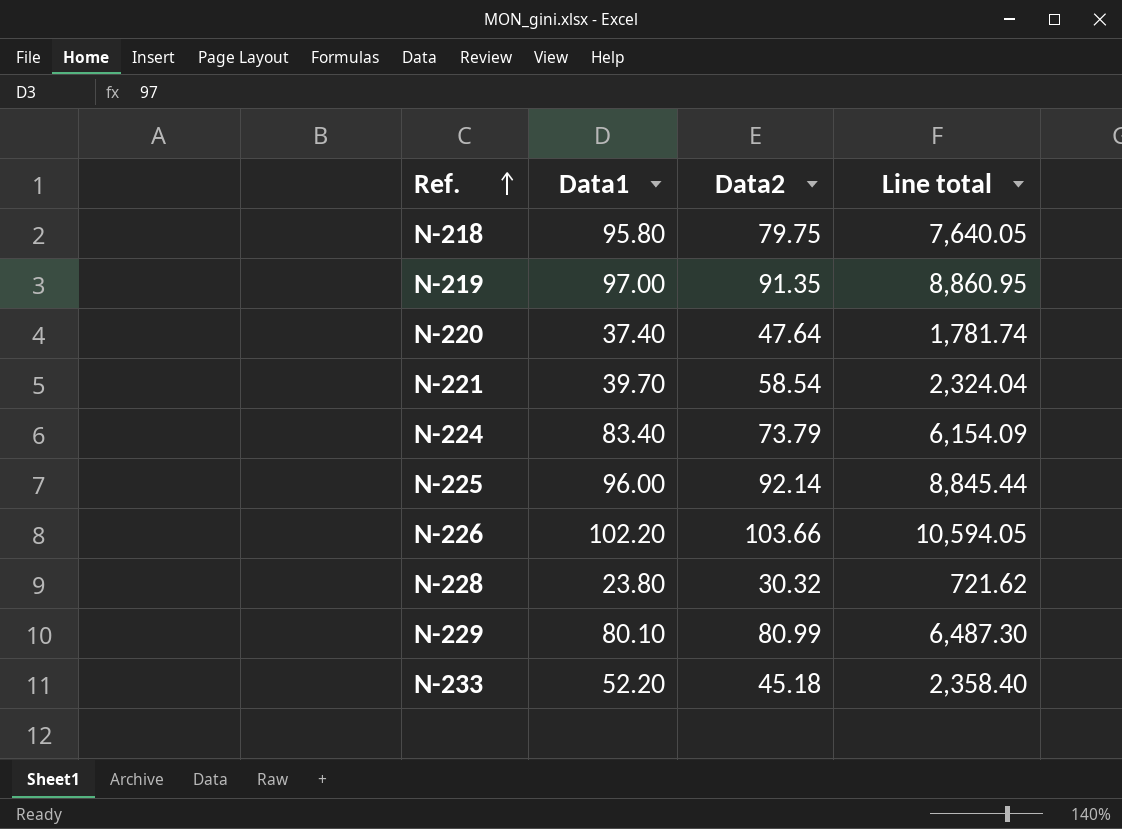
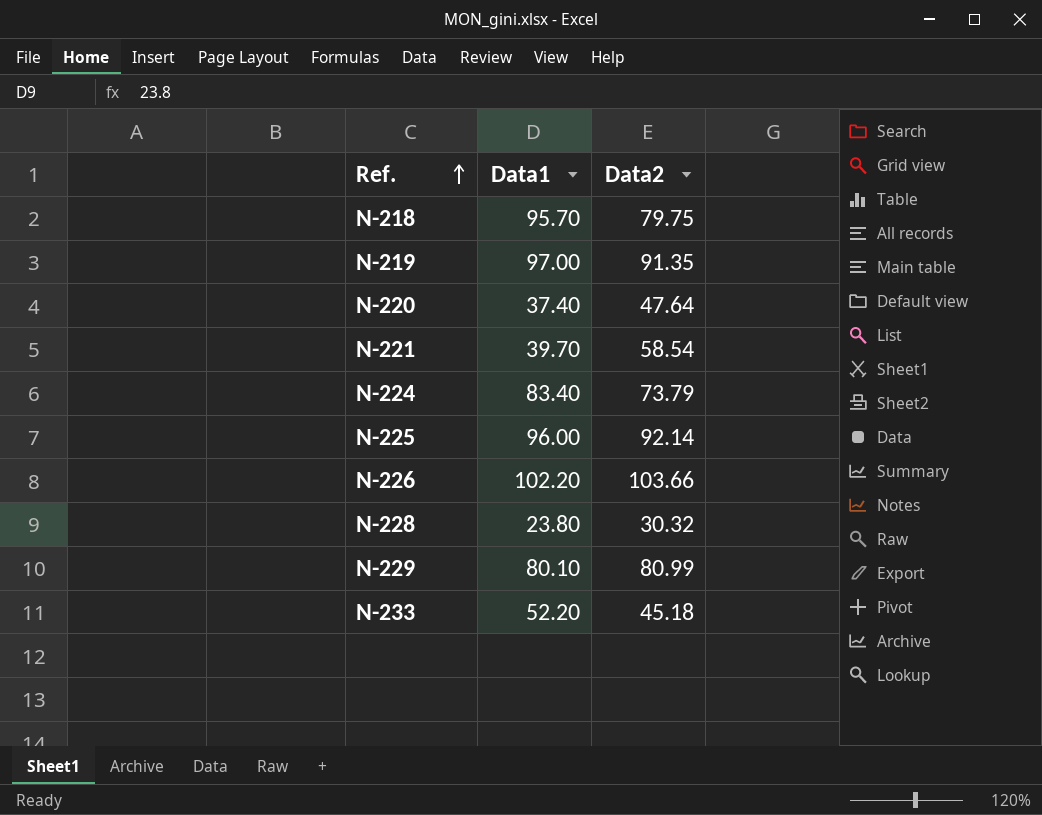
column Line total | formula: [Data1] * [Data2] -> none
N-218 | Data1: 95.80 -> 95.70

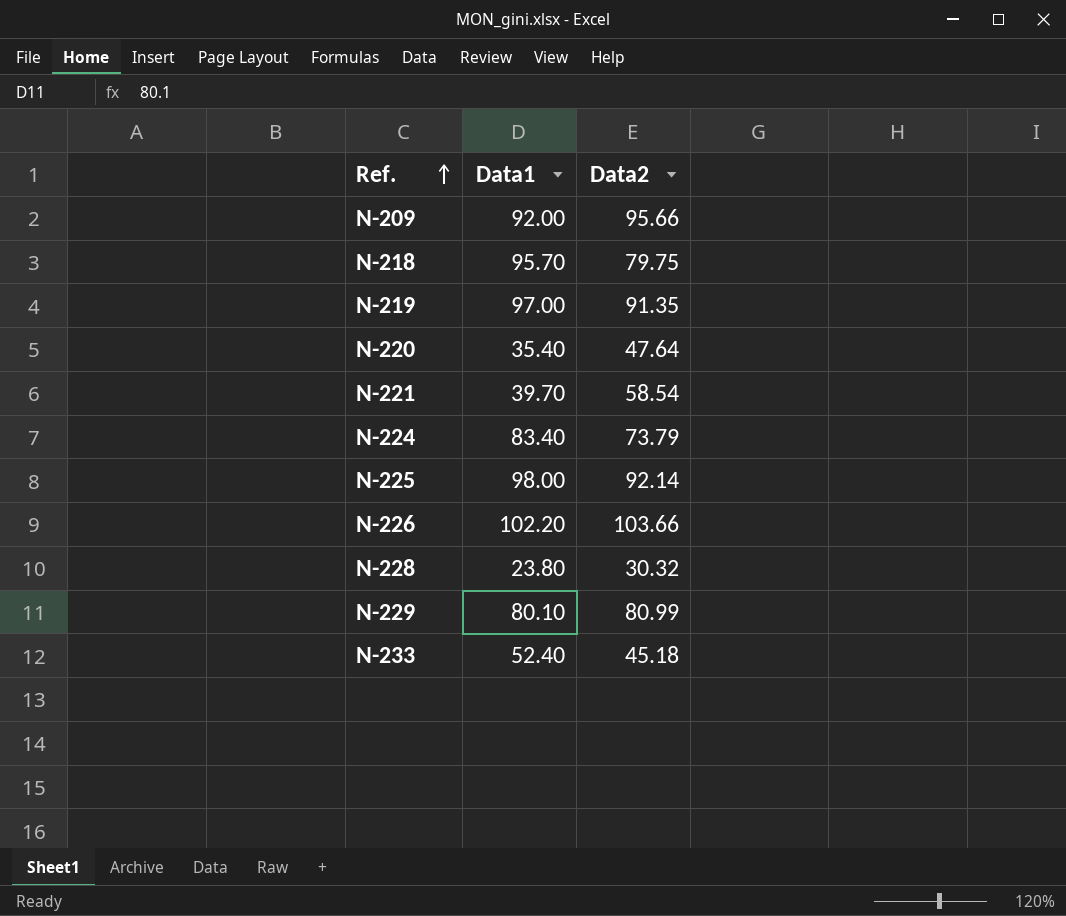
row N-209: none -> 92.00 | 95.66
N-220 | Data1: 37.40 -> 35.40
N-225 | Data1: 96.00 -> 98.00
N-233 | Data1: 52.20 -> 52.40

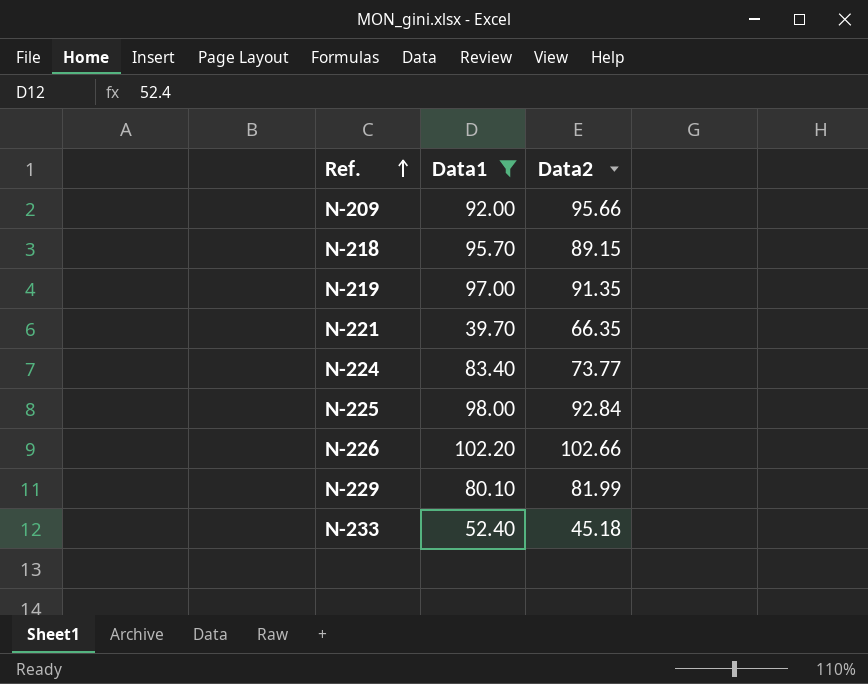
filter: none -> Data1 >= 39.70
N-218 | Data2: 79.75 -> 89.15
N-221 | Data2: 58.54 -> 66.35
N-224 | Data2: 73.79 -> 73.77
N-225 | Data2: 92.14 -> 92.84
N-226 | Data2: 103.66 -> 102.66
N-229 | Data2: 80.99 -> 81.99

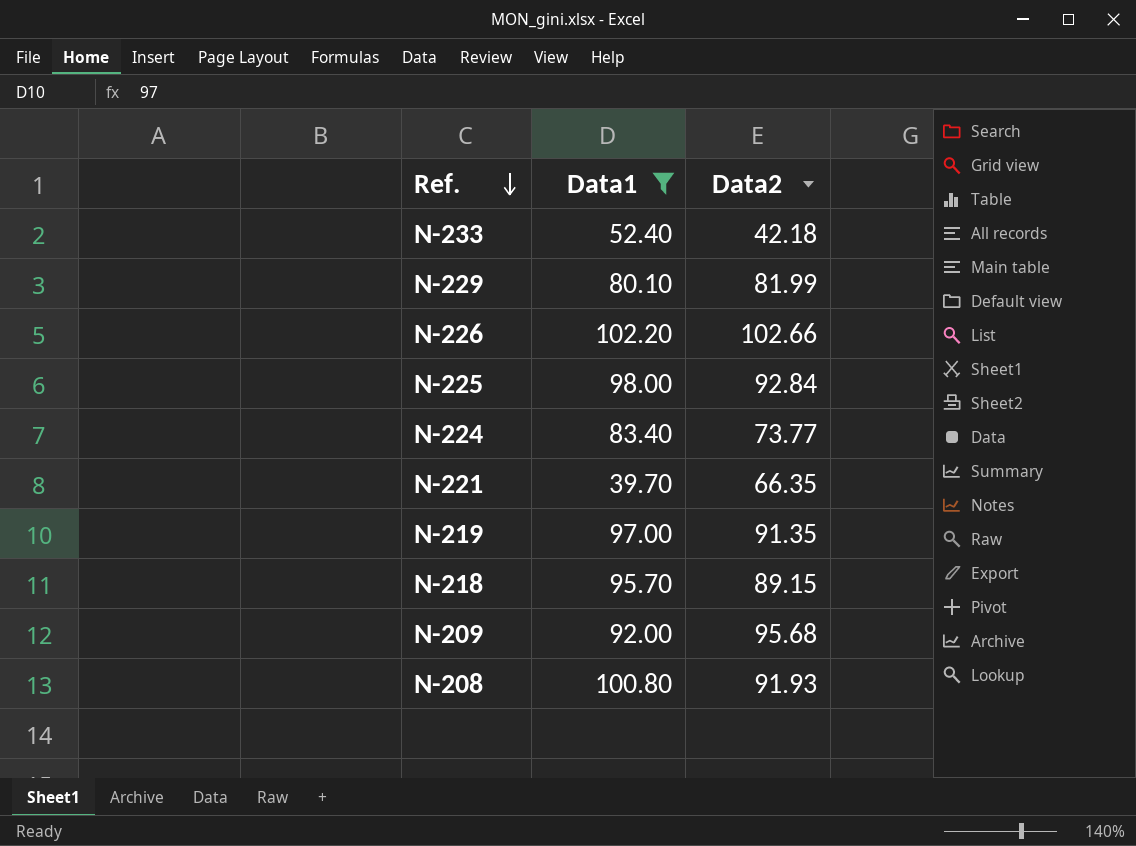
row order: Ref. ascending -> Ref. descending
N-233 | Data2: 45.18 -> 42.18
N-209 | Data2: 95.66 -> 95.68
row N-208: none -> 100.80 | 91.93

